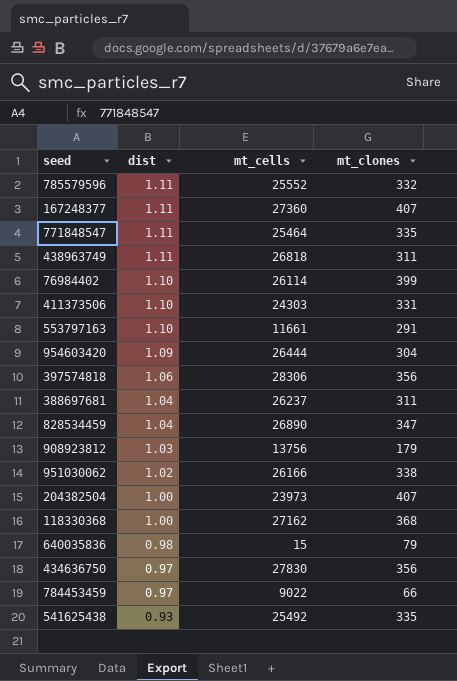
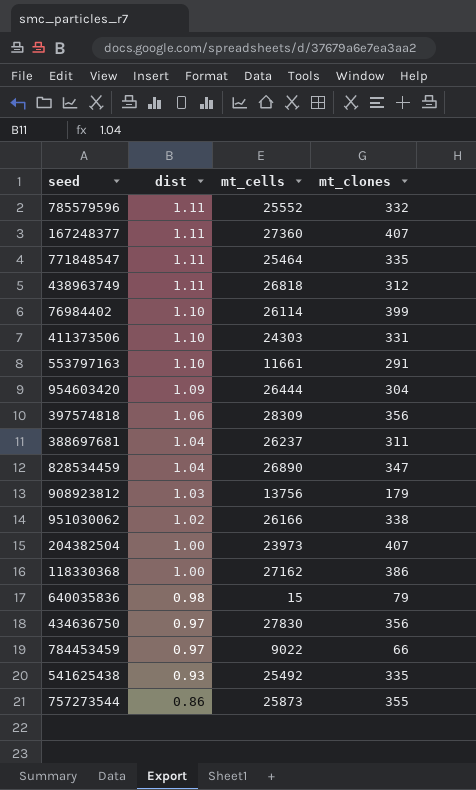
438963749 | mt_clones: 311 -> 312
397574818 | mt_cells: 28306 -> 28309
118330368 | mt_clones: 368 -> 386
row 757273544: none -> 0.86 | 25873 | 355

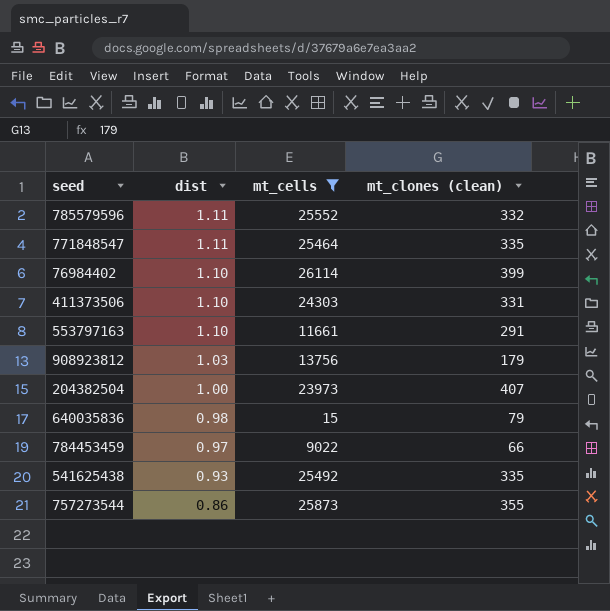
filter: none -> mt_cells <= 26114
column name: mt_clones -> mt_clones (clean)

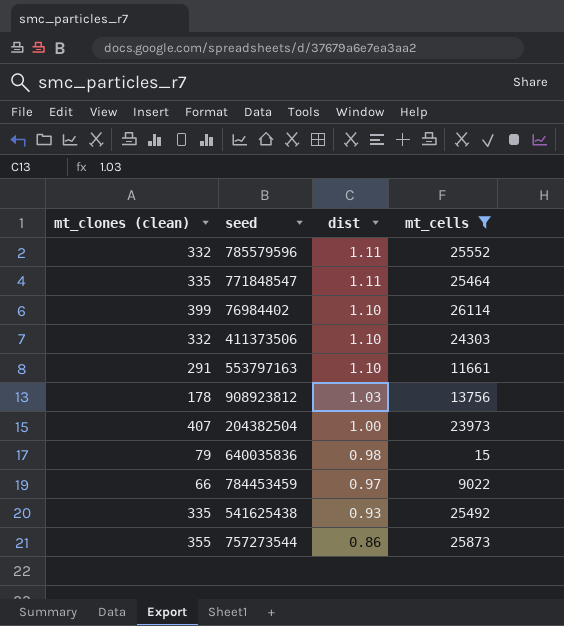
column mt_clones (clean) | position: 4 -> 1
411373506 | mt_clones (clean): 331 -> 332
908923812 | mt_clones (clean): 179 -> 178

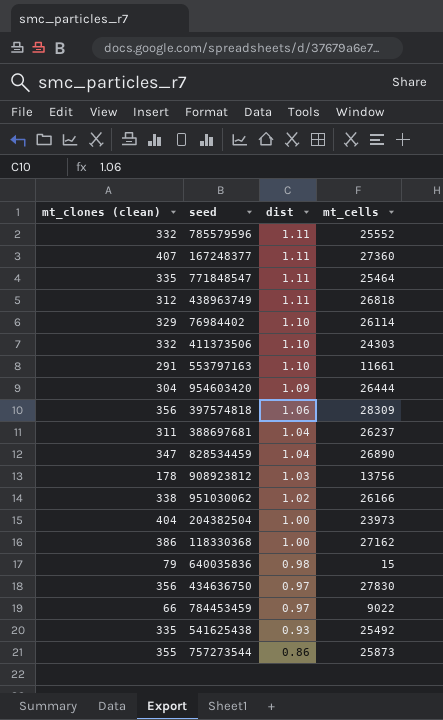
filter: mt_cells <= 26114 -> none
76984402 | mt_clones (clean): 399 -> 329
204382504 | mt_clones (clean): 407 -> 404

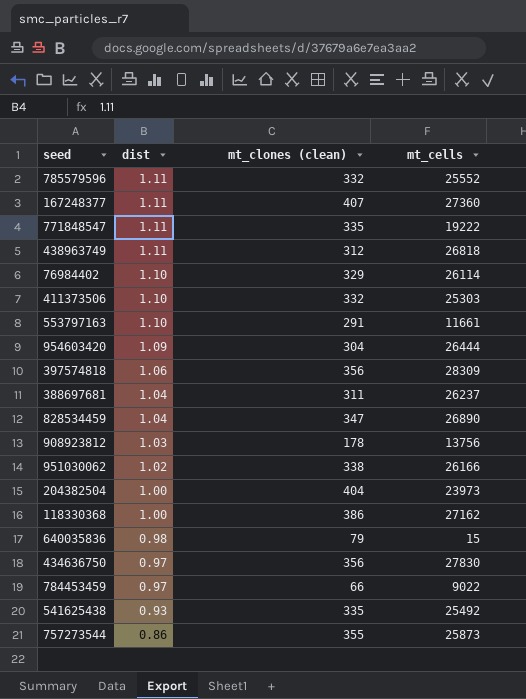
column mt_clones (clean) | position: 1 -> 3
771848547 | mt_cells: 25464 -> 19222
411373506 | mt_cells: 24303 -> 25303

